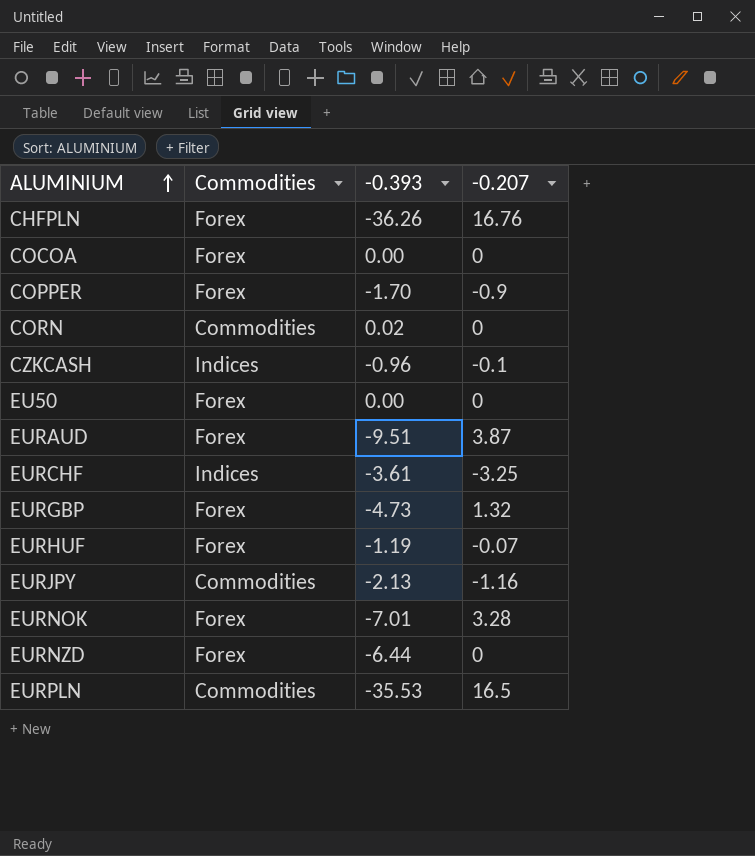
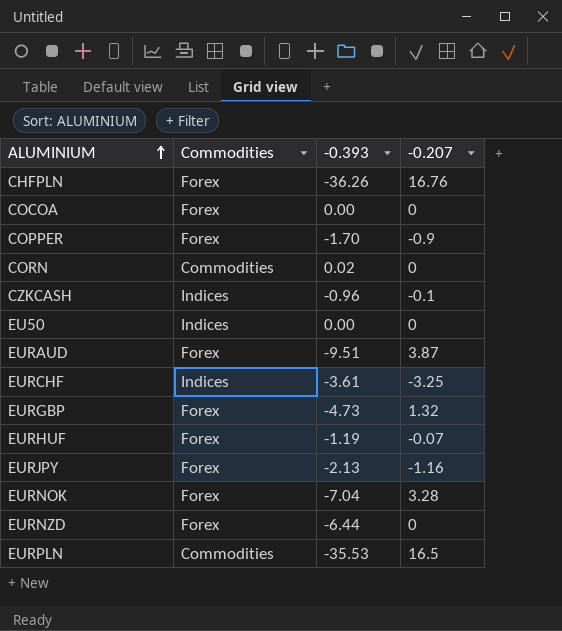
EU50 | Commodities: Forex -> Indices
EURJPY | Commodities: Commodities -> Forex
EURNOK | -0.393: -7.01 -> -7.04

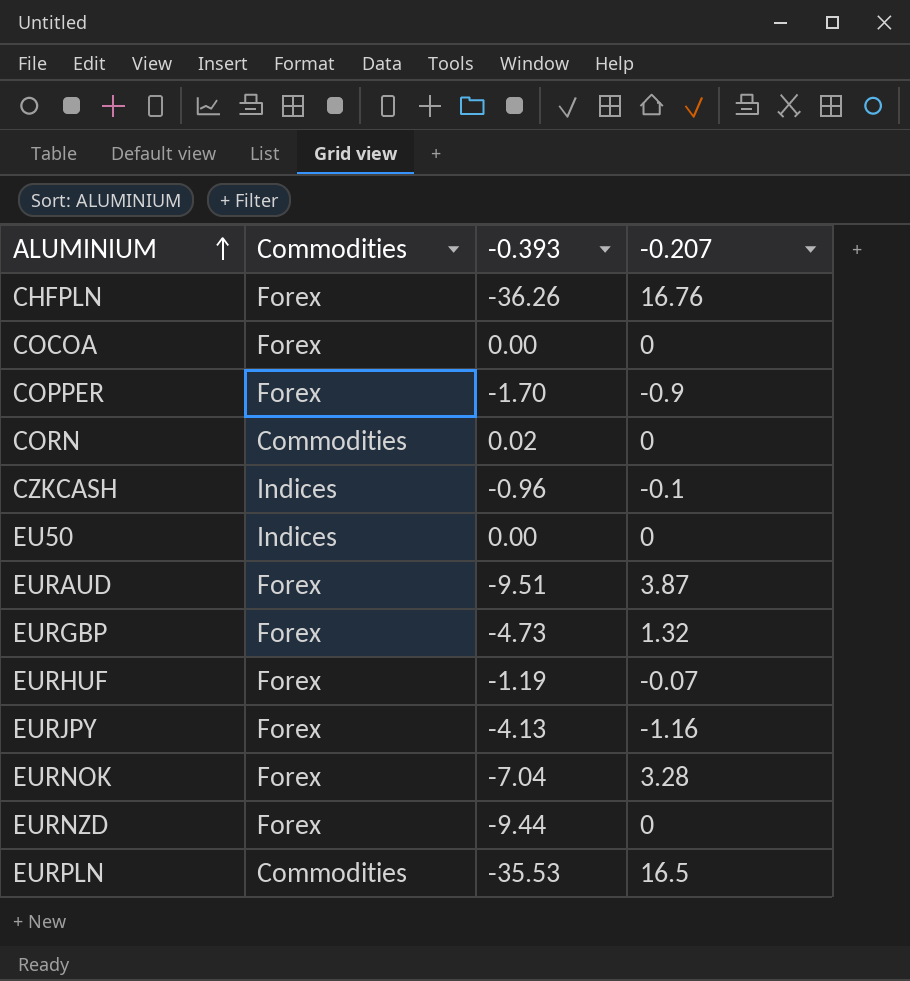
row EURCHF: Indices | -3.61 | -3.25 -> none
EURJPY | -0.393: -2.13 -> -4.13
EURNZD | -0.393: -6.44 -> -9.44

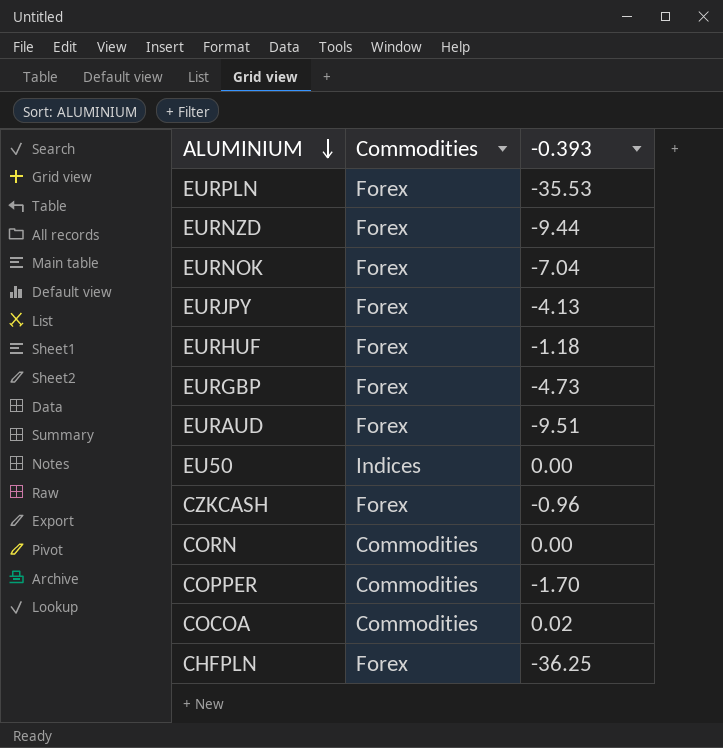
row order: ALUMINIUM ascending -> ALUMINIUM descending
column -0.207 | position: 4 -> none
EURPLN | Commodities: Commodities -> Forex
EURHUF | -0.393: -1.19 -> -1.18
CZKCASH | Commodities: Indices -> Forex
CORN | -0.393: 0.02 -> 0.00
COPPER | Commodities: Forex -> Commodities
COCOA | Commodities: Forex -> Commodities
COCOA | -0.393: 0.00 -> 0.02
CHFPLN | -0.393: -36.26 -> -36.25

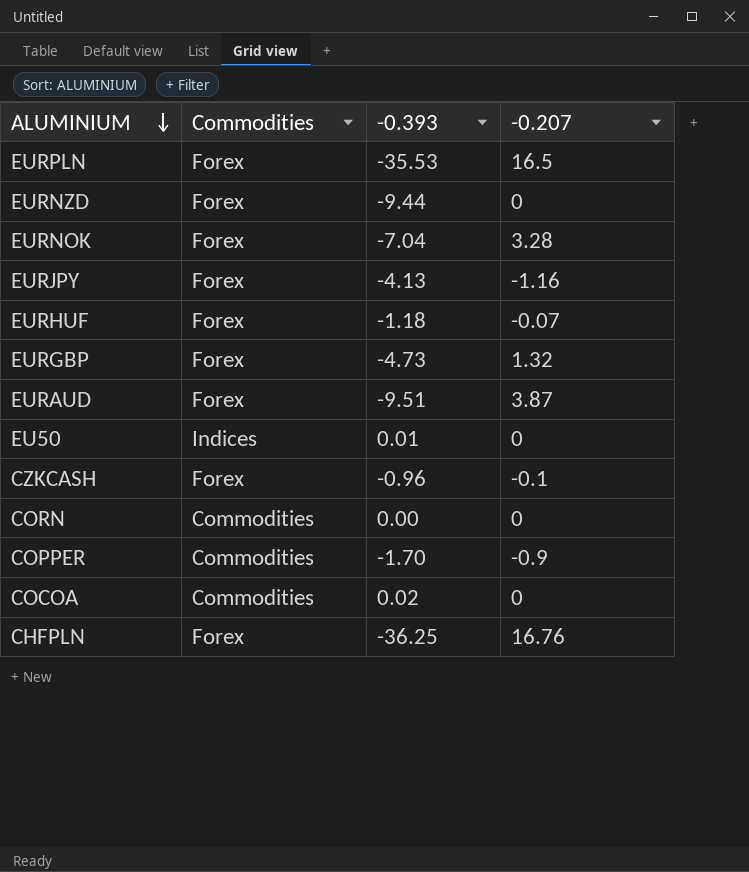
column -0.207 | position: none -> 4
EU50 | -0.393: 0.00 -> 0.01

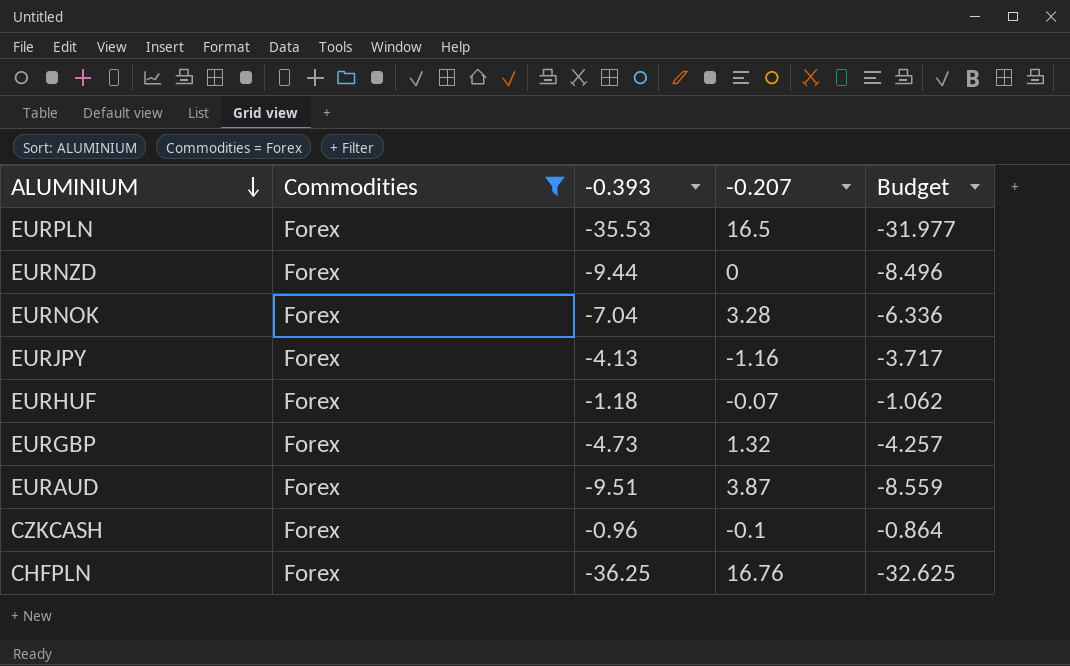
filter: none -> Commodities = Forex
column Budget | formula: none -> [-0.393] * 0.9

